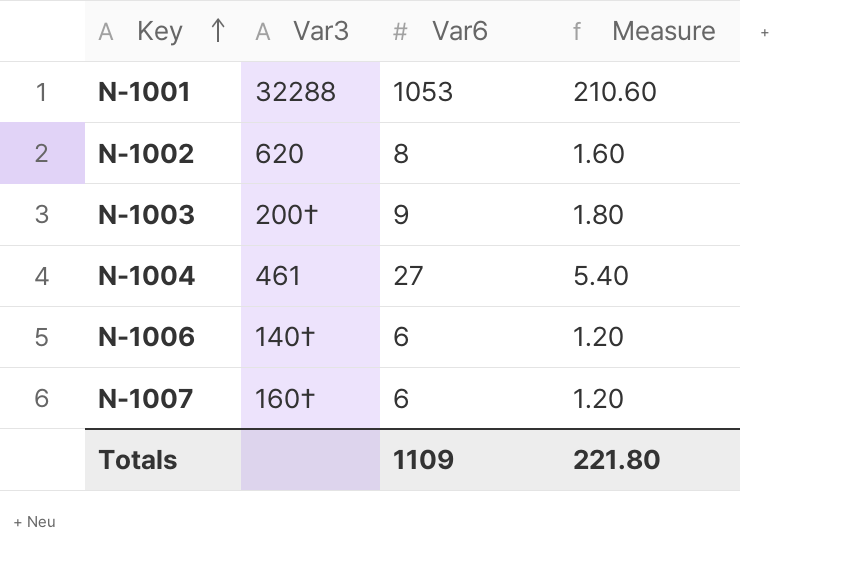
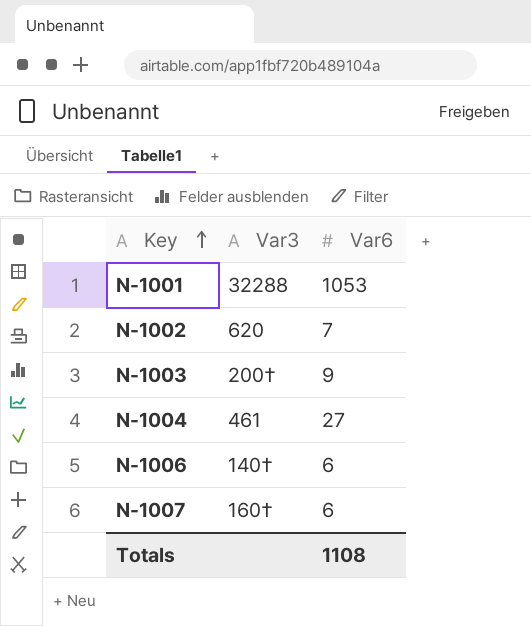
column Measure | formula: [Var6] * 0.2 -> none
N-1002 | Var6: 8 -> 7
Totals | Var6: 1109 -> 1108

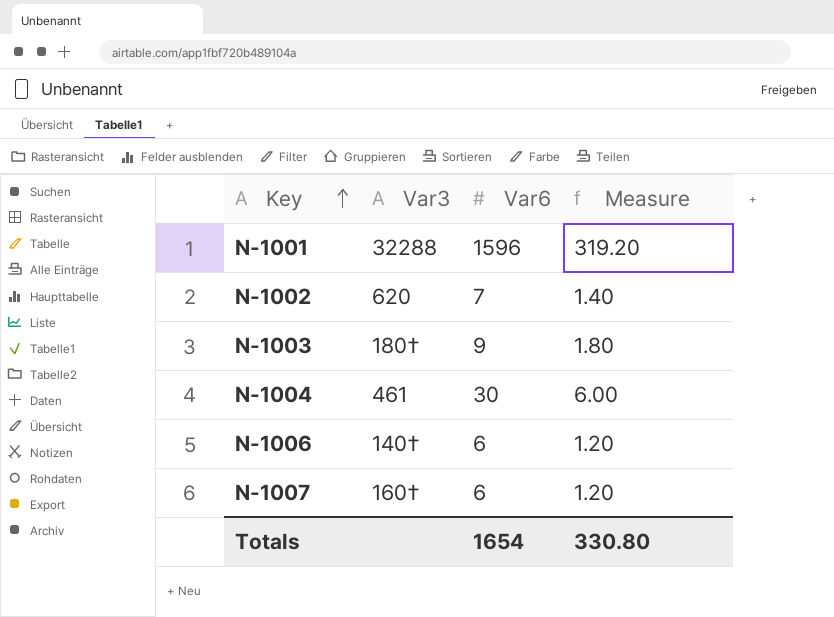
column Measure | formula: none -> [Var6] * 0.2
N-1001 | Var6: 1053 -> 1596
N-1003 | Var3: 200† -> 180†
N-1004 | Var6: 27 -> 30
Totals | Var6: 1108 -> 1654

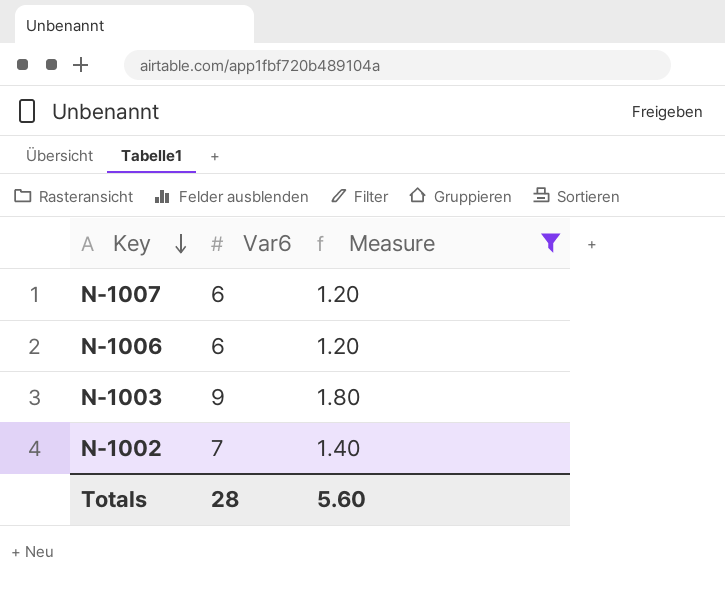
filter: none -> Measure <= 1.80
row order: Key ascending -> Key descending
column Var3 | position: 2 -> none
Totals | Var6: 1654 -> 28
Totals | Measure: 330.80 -> 5.60

